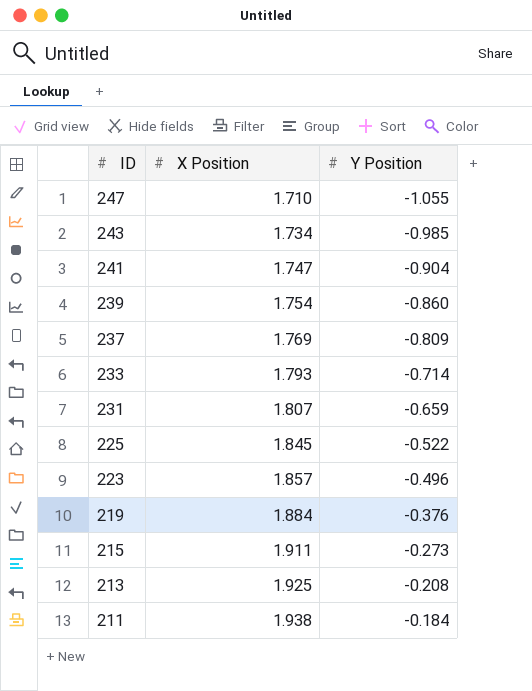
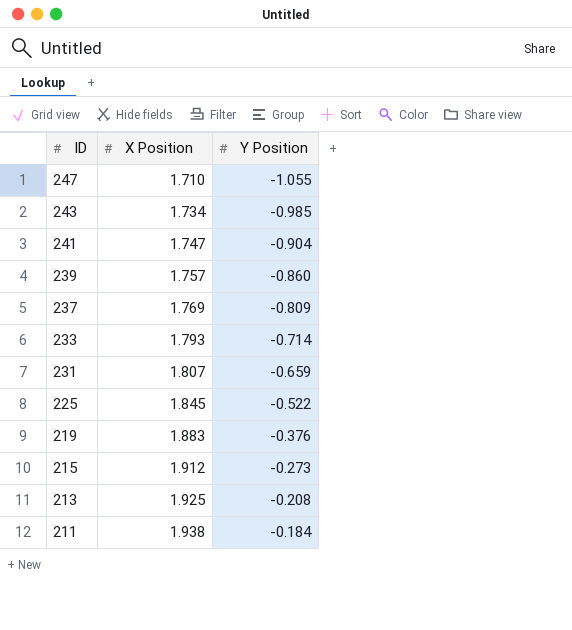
row 223: 1.857 | -0.496 -> none
239 | X Position: 1.754 -> 1.757
219 | X Position: 1.884 -> 1.883
215 | X Position: 1.911 -> 1.912

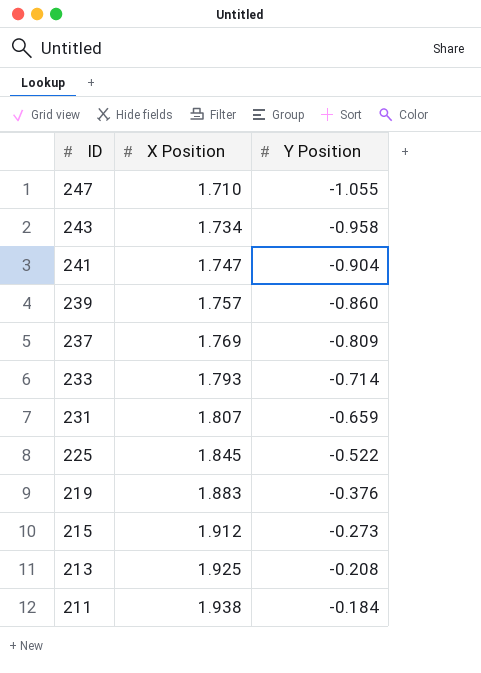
243 | Y Position: -0.985 -> -0.958

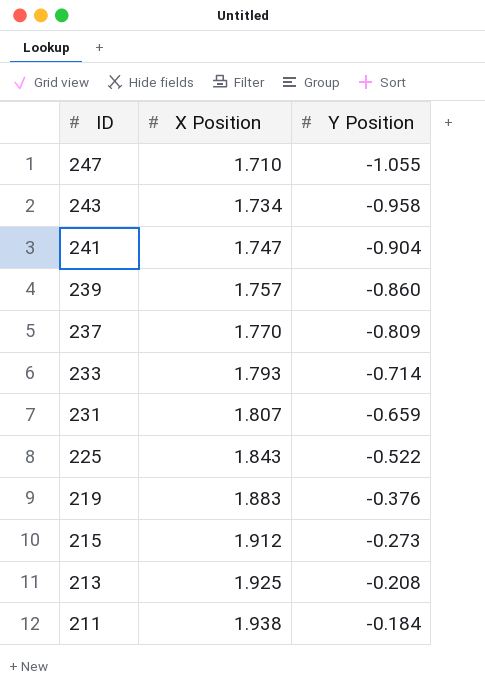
237 | X Position: 1.769 -> 1.770
225 | X Position: 1.845 -> 1.843

